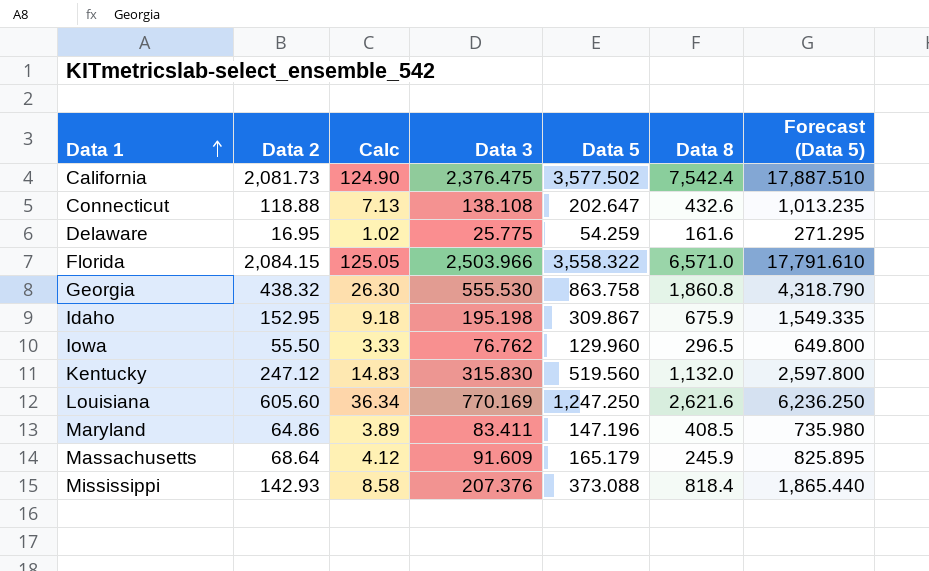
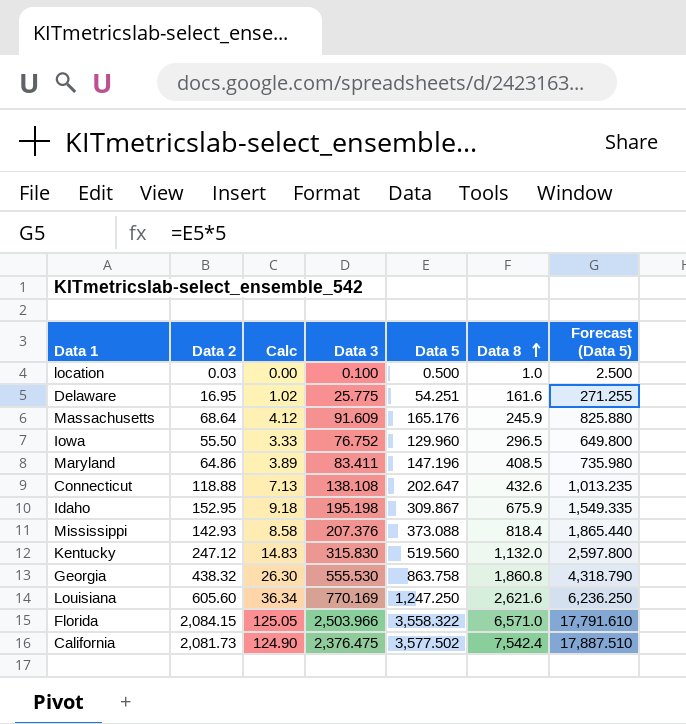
row order: Data 1 ascending -> Data 8 ascending
row location: none -> 0.03 | 0.00 | 0.100 | 0.500 | 1.0 | 2.500
Delaware | Data 5: 54.259 -> 54.251
Delaware | Forecast (Data 5): 271.295 -> 271.255
Massachusetts | Data 5: 165.179 -> 165.176
Massachusetts | Forecast (Data 5): 825.895 -> 825.880
Iowa | Data 3: 76.762 -> 76.752

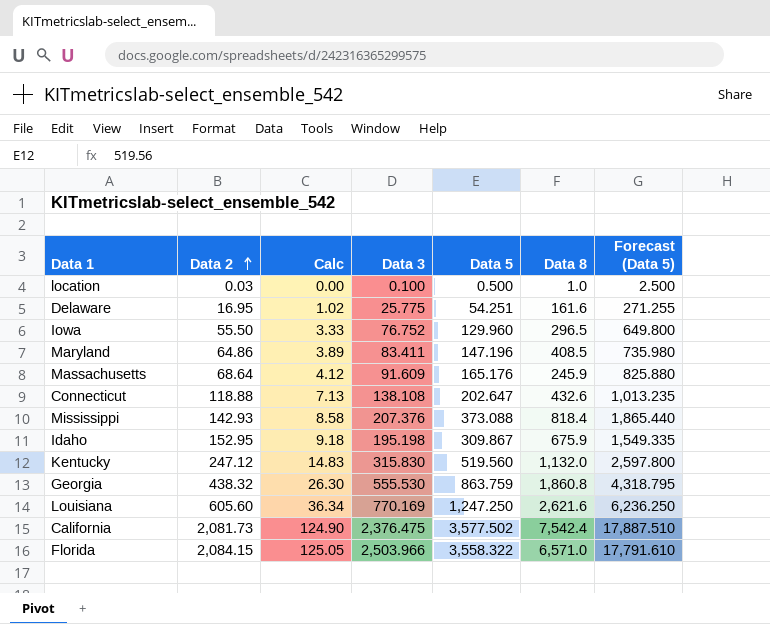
row order: Data 8 ascending -> Data 2 ascending
Georgia | Data 5: 863.758 -> 863.759
Georgia | Forecast (Data 5): 4,318.790 -> 4,318.795

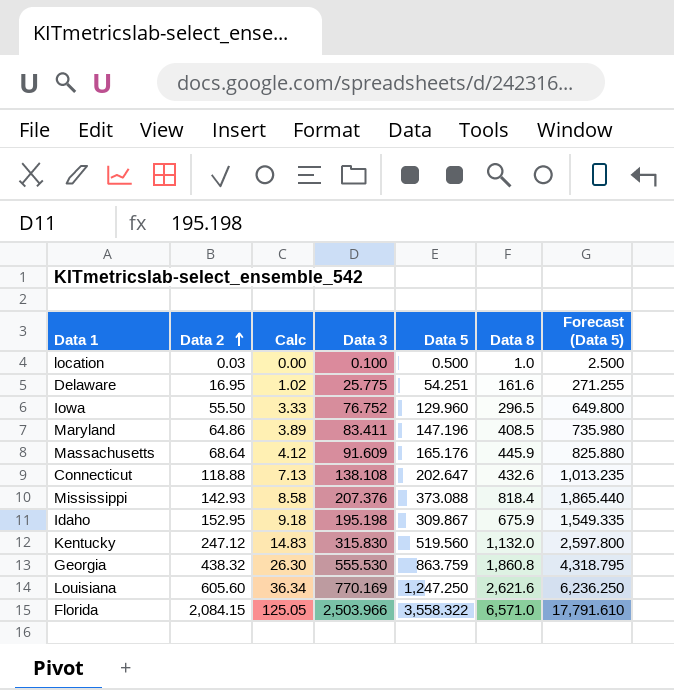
row California: 2,081.73 | 124.90 | 2,376.475 | 3,577.502 | 7,542.4 | 17,887.510 -> none
Massachusetts | Data 8: 245.9 -> 445.9

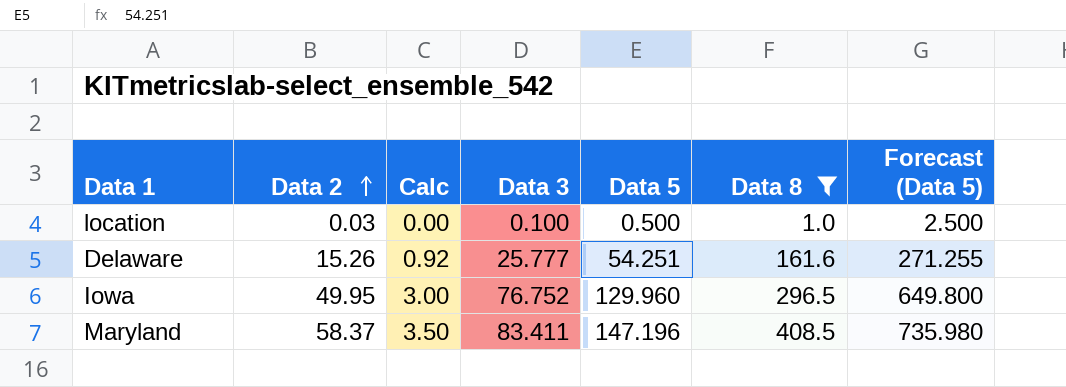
filter: none -> Data 8 <= 408.5
Delaware | Data 2: 16.95 -> 15.26
Delaware | Calc: 1.02 -> 0.92
Delaware | Data 3: 25.775 -> 25.777
Iowa | Data 2: 55.50 -> 49.95
Iowa | Calc: 3.33 -> 3.00
Maryland | Data 2: 64.86 -> 58.37
Maryland | Calc: 3.89 -> 3.50

